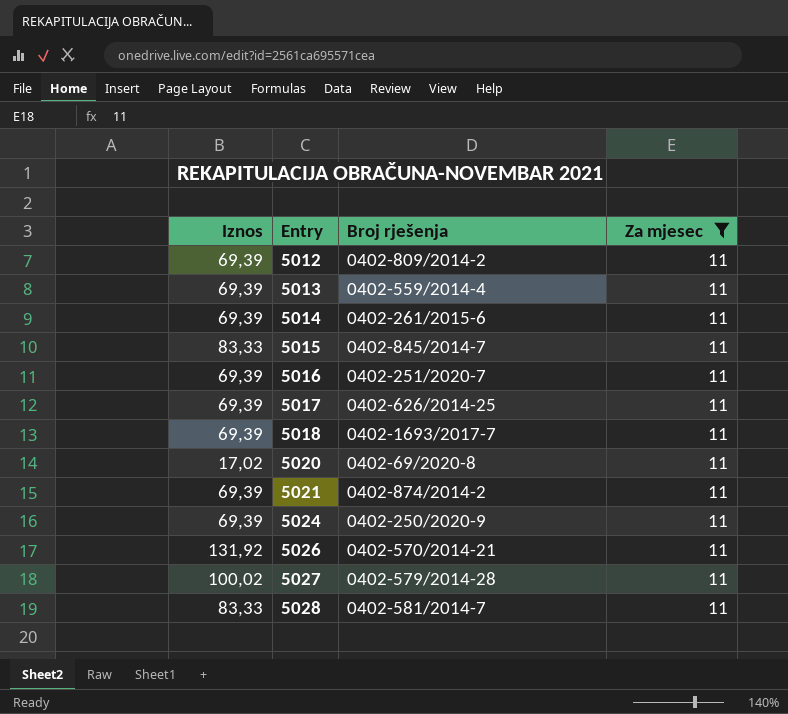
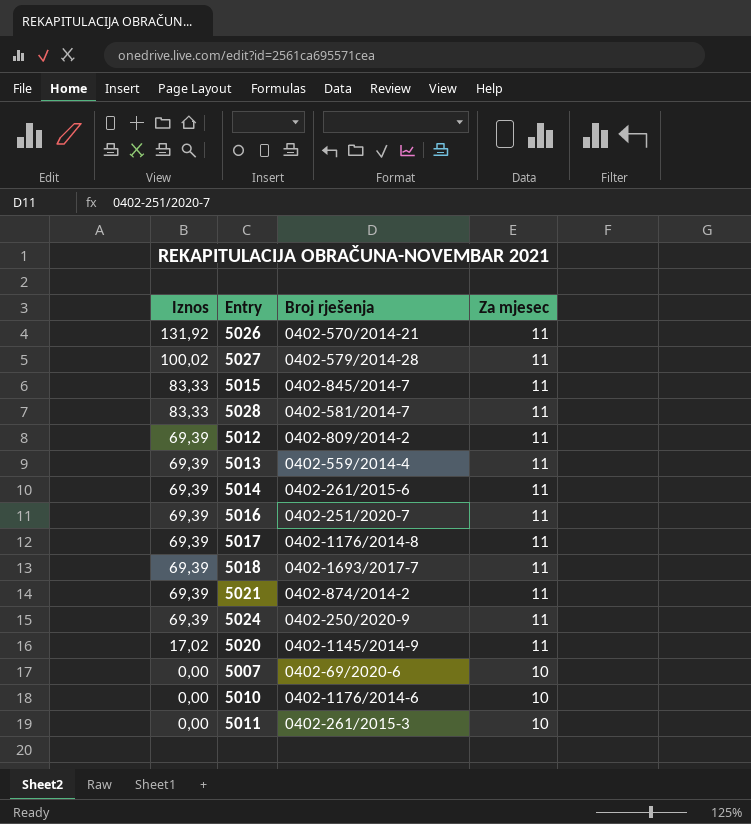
filter: Za mjesec = 11 -> none
row order: Entry ascending -> Iznos descending
5017 | Broj rješenja: 0402-626/2014-25 -> 0402-1176/2014-8
5020 | Broj rješenja: 0402-69/2020-8 -> 0402-1145/2014-9

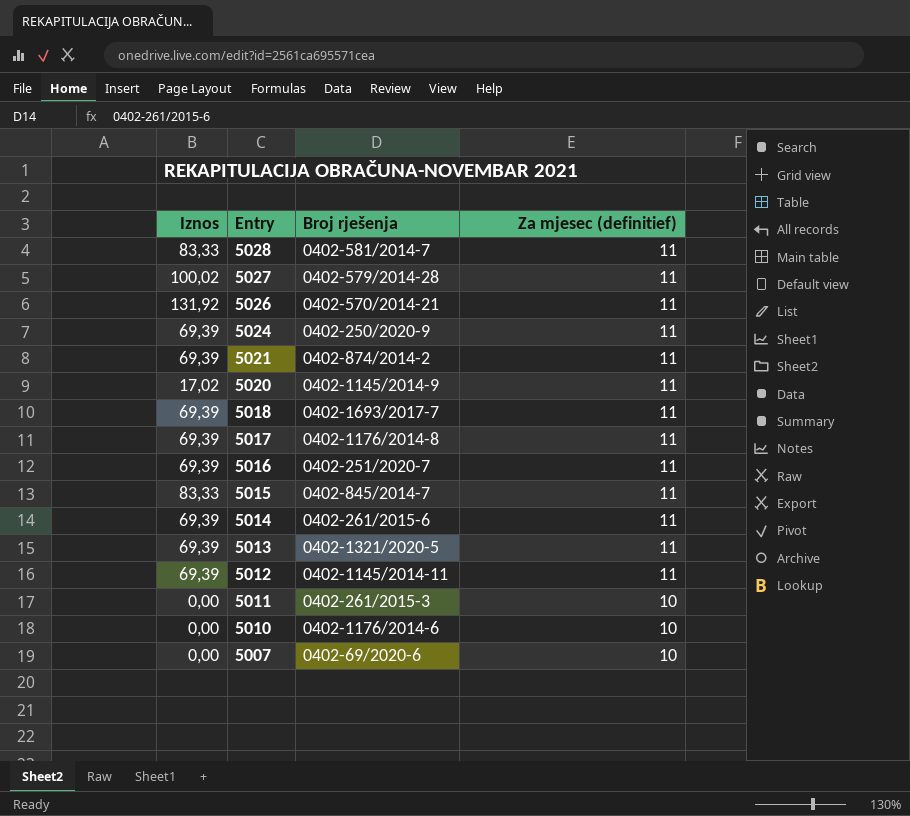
row order: Iznos descending -> Entry descending
column name: Za mjesec -> Za mjesec (definitief)
5013 | Broj rješenja: 0402-559/2014-4 -> 0402-1321/2020-5
5012 | Broj rješenja: 0402-809/2014-2 -> 0402-1145/2014-11

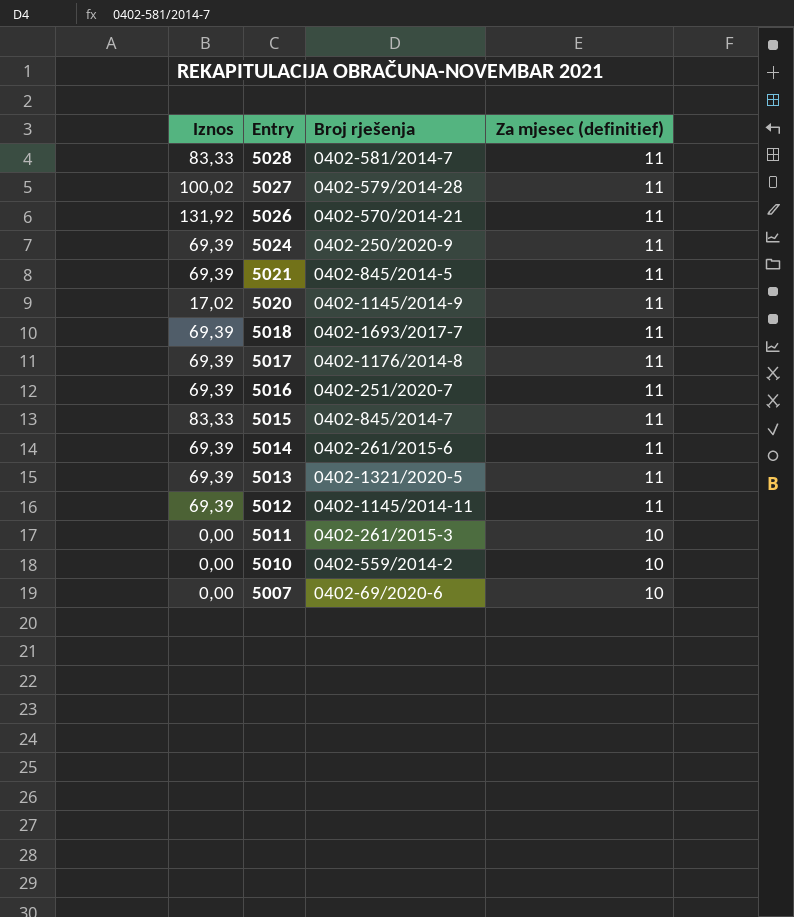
5021 | Broj rješenja: 0402-874/2014-2 -> 0402-845/2014-5
5010 | Broj rješenja: 0402-1176/2014-6 -> 0402-559/2014-2

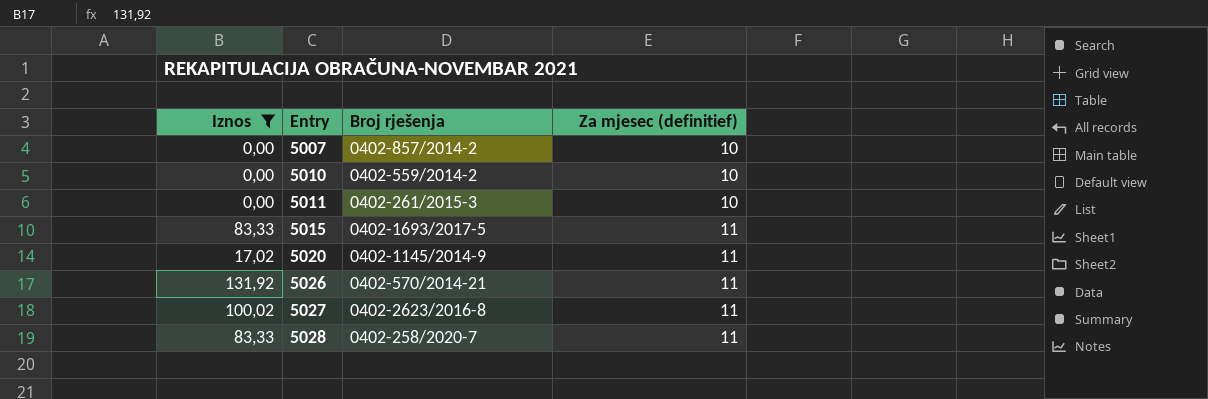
filter: none -> Iznos != 69,39
row order: Entry descending -> Entry ascending
5007 | Broj rješenja: 0402-69/2020-6 -> 0402-857/2014-2
5015 | Broj rješenja: 0402-845/2014-7 -> 0402-1693/2017-5
5027 | Broj rješenja: 0402-579/2014-28 -> 0402-2623/2016-8
5028 | Broj rješenja: 0402-581/2014-7 -> 0402-258/2020-7

